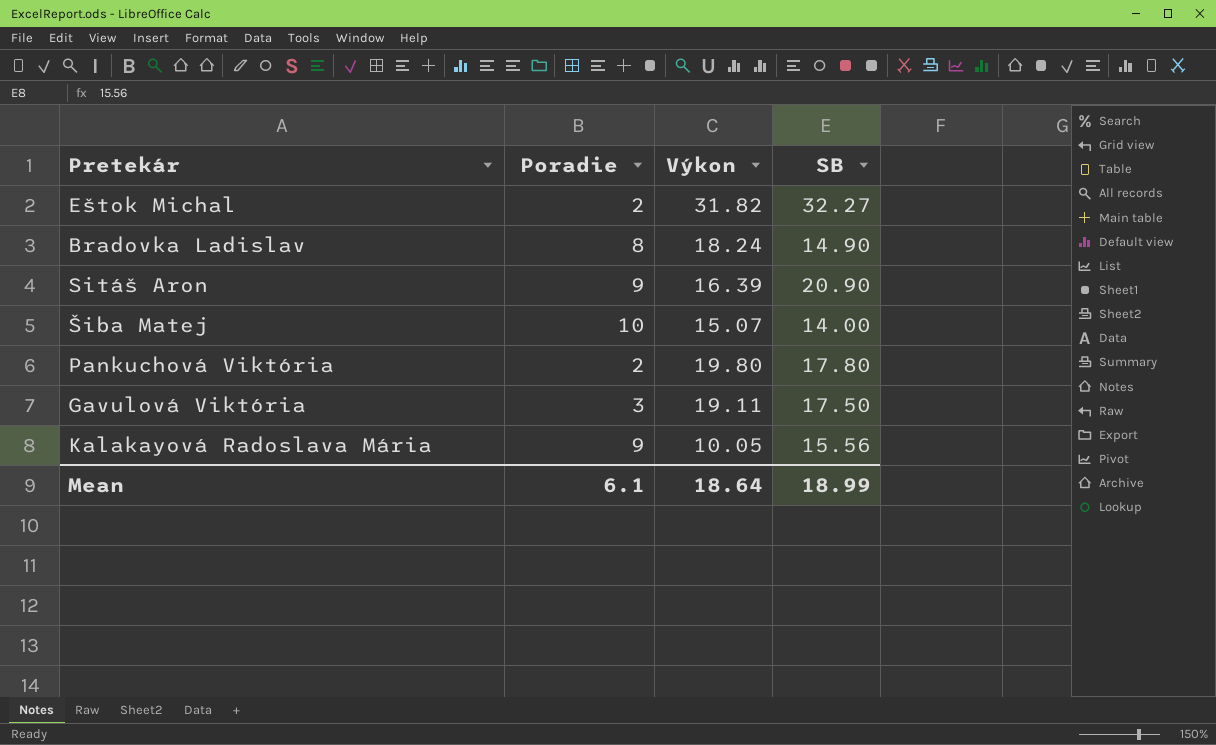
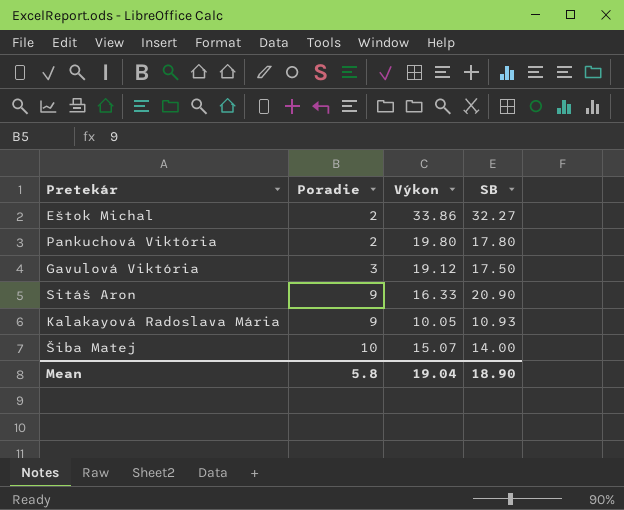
row order: none -> Poradie ascending
row Bradovka Ladislav: 8 | 18.24 | 14.90 -> none
Eštok Michal | Výkon: 31.82 -> 33.86
Gavulová Viktória | Výkon: 19.11 -> 19.12
Sitáš Aron | Výkon: 16.39 -> 16.33
Kalakayová Radoslava Mária | SB: 15.56 -> 10.93
Mean | Poradie: 6.1 -> 5.8
Mean | Výkon: 18.64 -> 19.04
Mean | SB: 18.99 -> 18.90

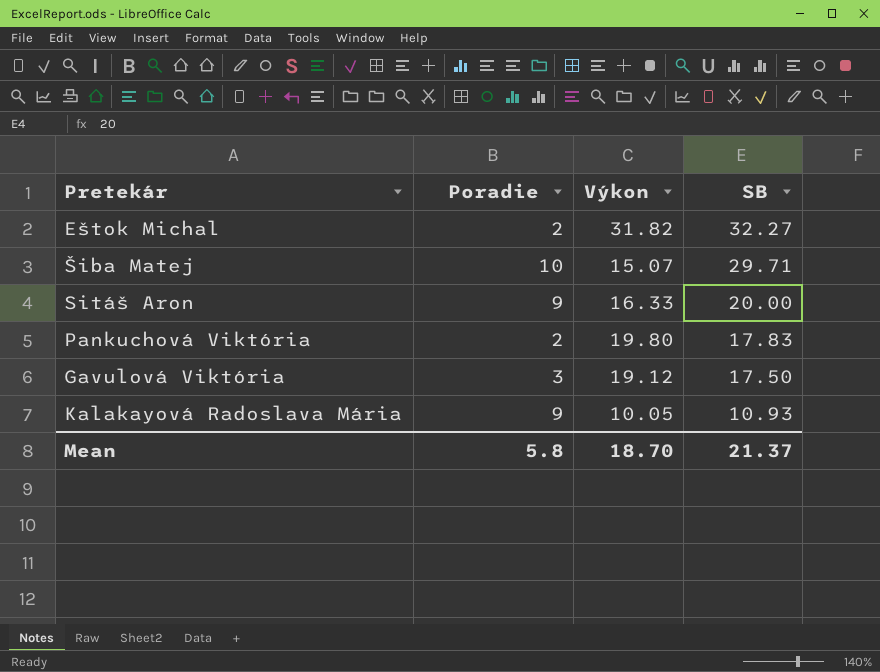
row order: Poradie ascending -> SB descending
Eštok Michal | Výkon: 33.86 -> 31.82
Šiba Matej | SB: 14.00 -> 29.71
Sitáš Aron | SB: 20.90 -> 20.00
Pankuchová Viktória | SB: 17.80 -> 17.83
Mean | Výkon: 19.04 -> 18.70
Mean | SB: 18.90 -> 21.37

